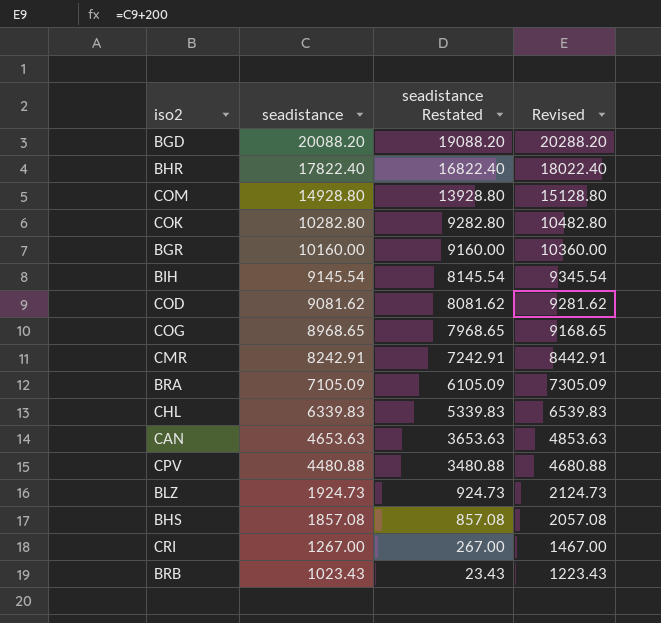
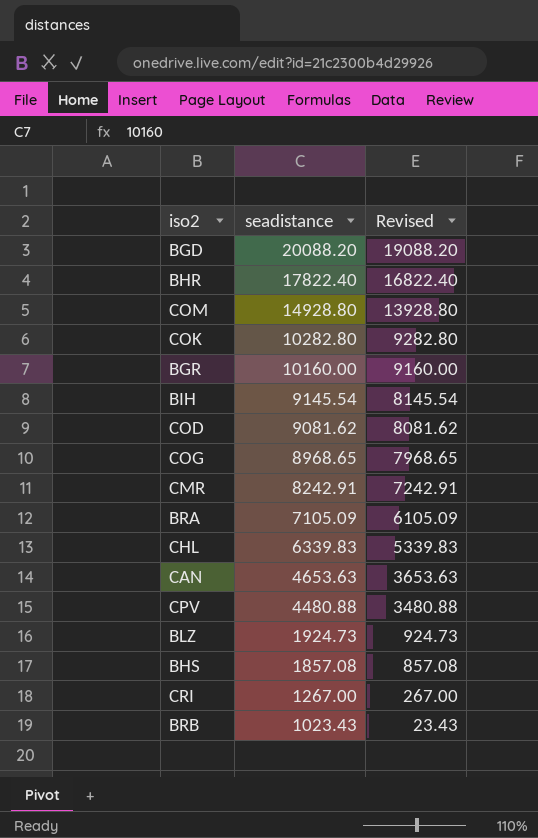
column seadistance Restated | formula: [seadistance] - 1000 -> none
column Revised | formula: [seadistance] + 200 -> [seadistance] - 1000

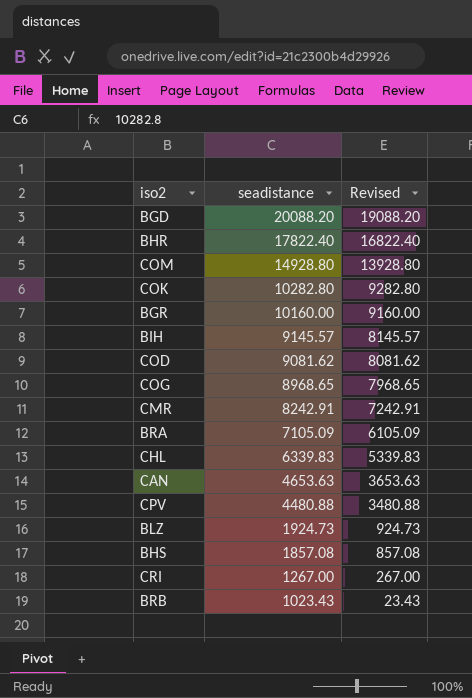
BIH | seadistance: 9145.54 -> 9145.57
BIH | Revised: 8145.54 -> 8145.57

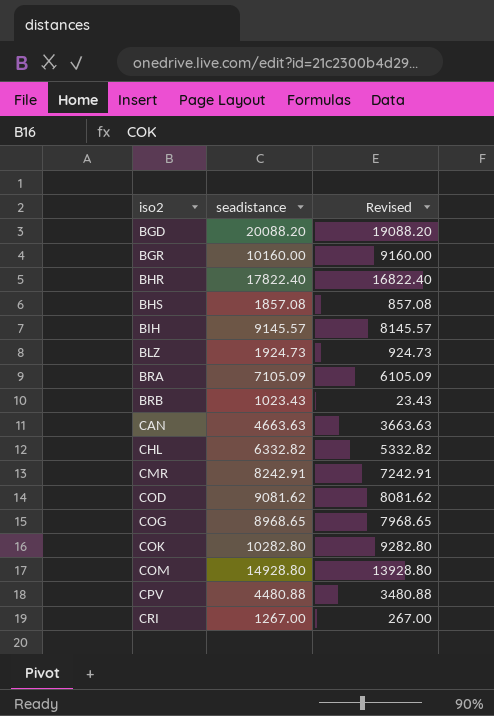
row order: seadistance descending -> iso2 ascending
CAN | seadistance: 4653.63 -> 4663.63
CAN | Revised: 3653.63 -> 3663.63
CHL | seadistance: 6339.83 -> 6332.82
CHL | Revised: 5339.83 -> 5332.82

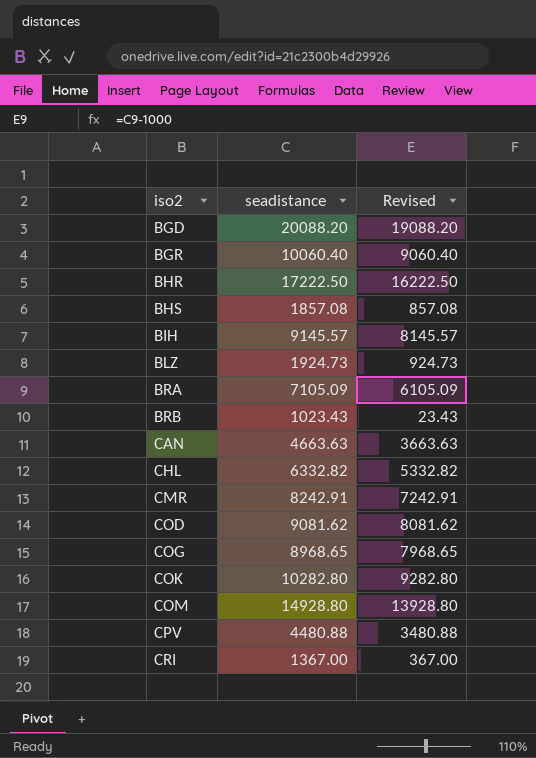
BGR | seadistance: 10160.00 -> 10060.40
BGR | Revised: 9160.00 -> 9060.40
BHR | seadistance: 17822.40 -> 17222.50
BHR | Revised: 16822.40 -> 16222.50
CRI | seadistance: 1267.00 -> 1367.00
CRI | Revised: 267.00 -> 367.00

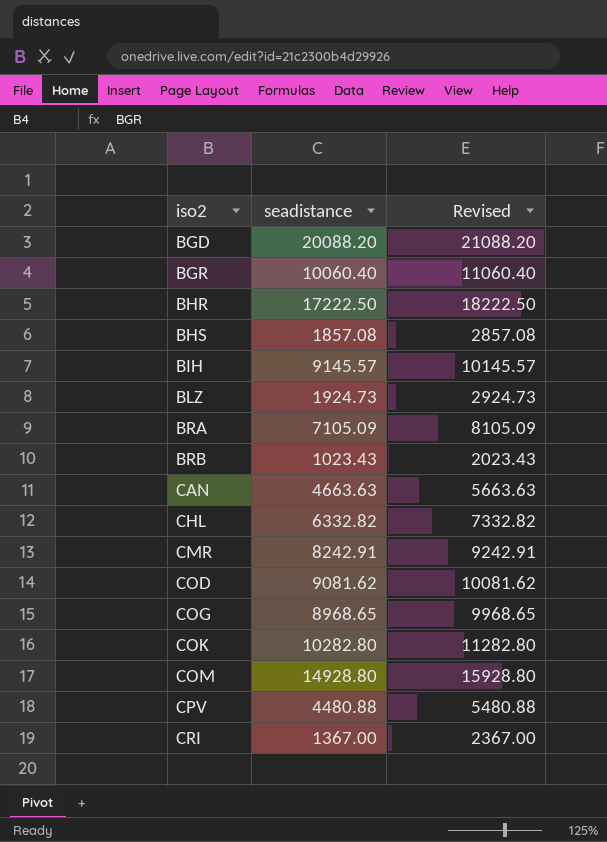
column Revised | formula: [seadistance] - 1000 -> [seadistance] + 1000

